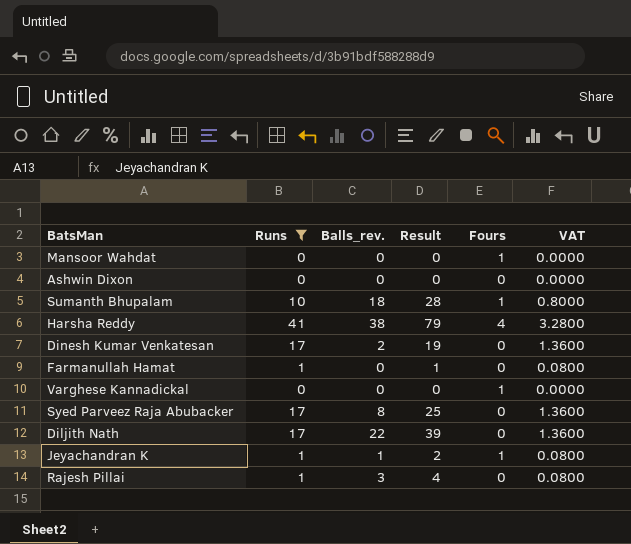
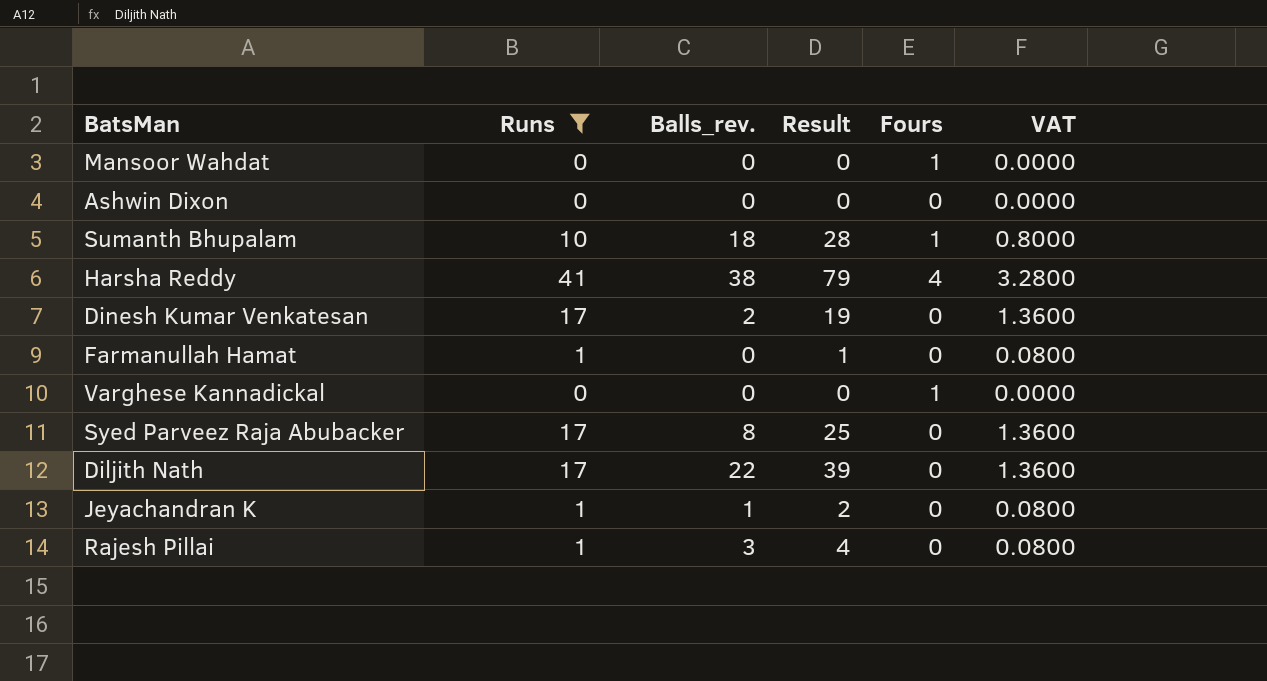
Jeyachandran K | Fours: 1 -> 0

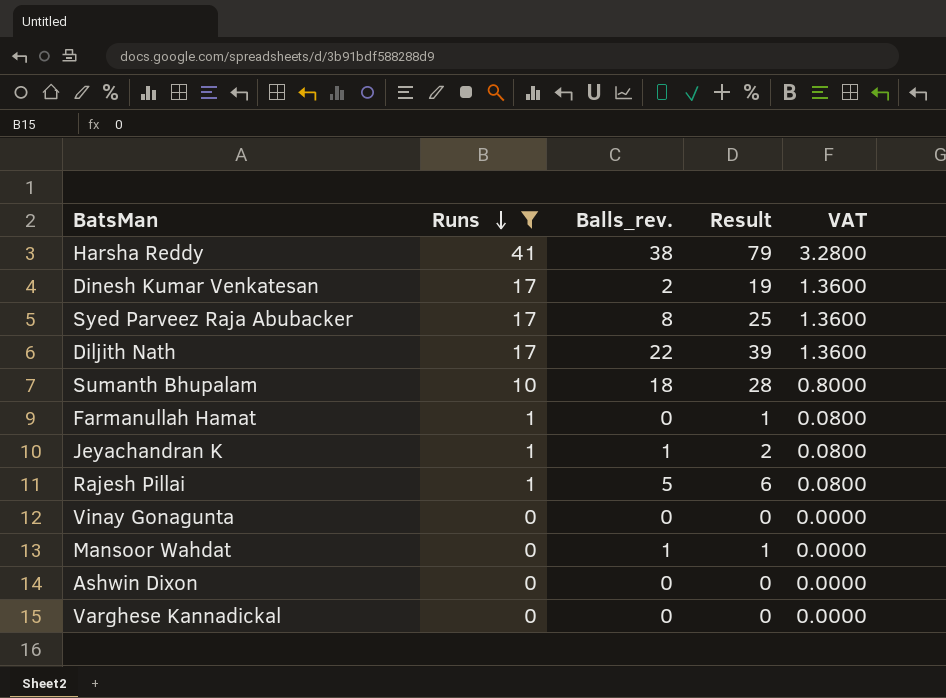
row order: none -> Runs descending
column Fours | position: 5 -> none
Rajesh Pillai | Balls_rev.: 3 -> 5
Rajesh Pillai | Result: 4 -> 6
row Vinay Gonagunta: none -> 0 | 0 | 0 | 0.0000
Mansoor Wahdat | Balls_rev.: 0 -> 1
Mansoor Wahdat | Result: 0 -> 1

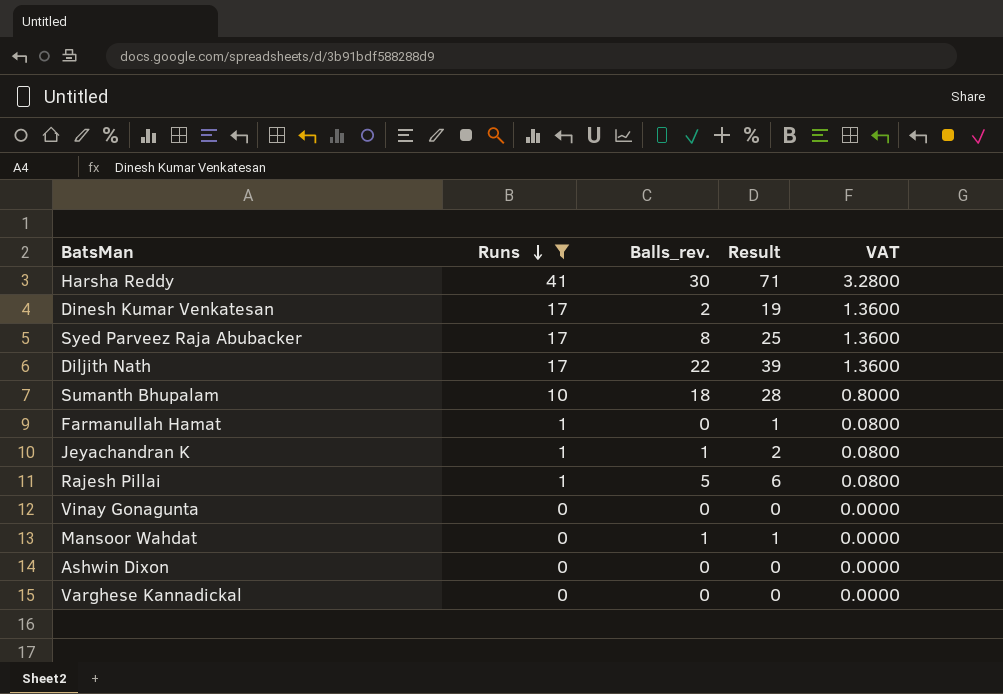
Harsha Reddy | Balls_rev.: 38 -> 30
Harsha Reddy | Result: 79 -> 71

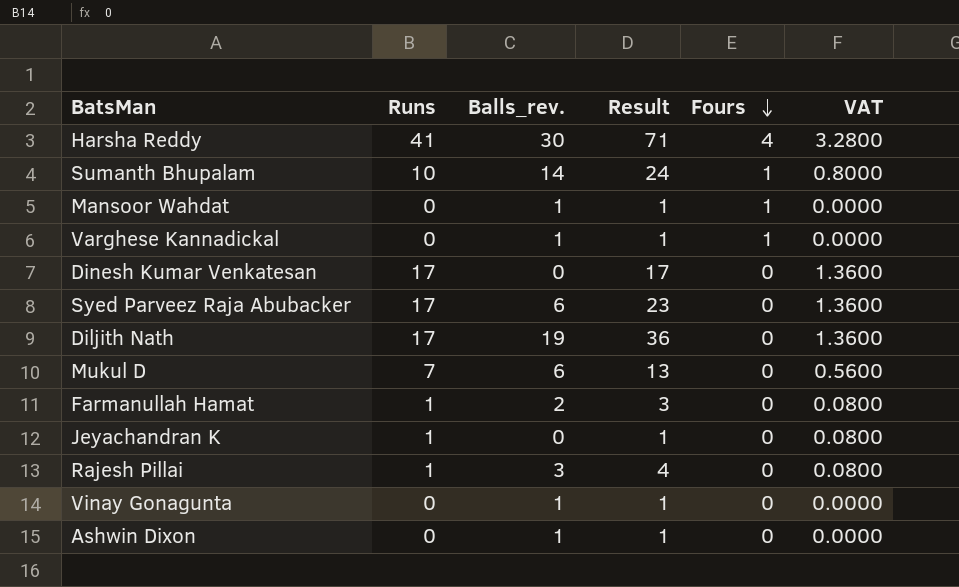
filter: Runs != 7 -> none
row order: Runs descending -> Fours descending
column Fours | position: none -> 5
Sumanth Bhupalam | Balls_rev.: 18 -> 14
Sumanth Bhupalam | Result: 28 -> 24
Varghese Kannadickal | Balls_rev.: 0 -> 1
Varghese Kannadickal | Result: 0 -> 1
Dinesh Kumar Venkatesan | Balls_rev.: 2 -> 0
Dinesh Kumar Venkatesan | Result: 19 -> 17
Syed Parveez Raja Abubacker | Balls_rev.: 8 -> 6
Syed Parveez Raja Abubacker | Result: 25 -> 23
Diljith Nath | Balls_rev.: 22 -> 19
Diljith Nath | Result: 39 -> 36
Farmanullah Hamat | Balls_rev.: 0 -> 2
Farmanullah Hamat | Result: 1 -> 3
Jeyachandran K | Balls_rev.: 1 -> 0
Jeyachandran K | Result: 2 -> 1
Rajesh Pillai | Balls_rev.: 5 -> 3
Rajesh Pillai | Result: 6 -> 4
Vinay Gonagunta | Balls_rev.: 0 -> 1
Vinay Gonagunta | Result: 0 -> 1
Ashwin Dixon | Balls_rev.: 0 -> 1
Ashwin Dixon | Result: 0 -> 1

